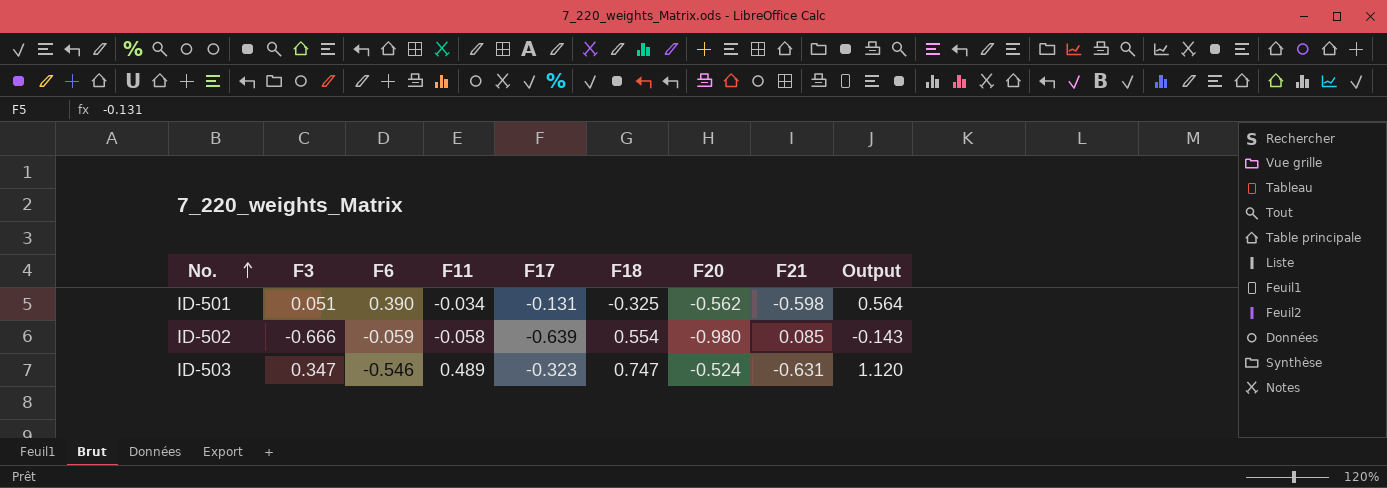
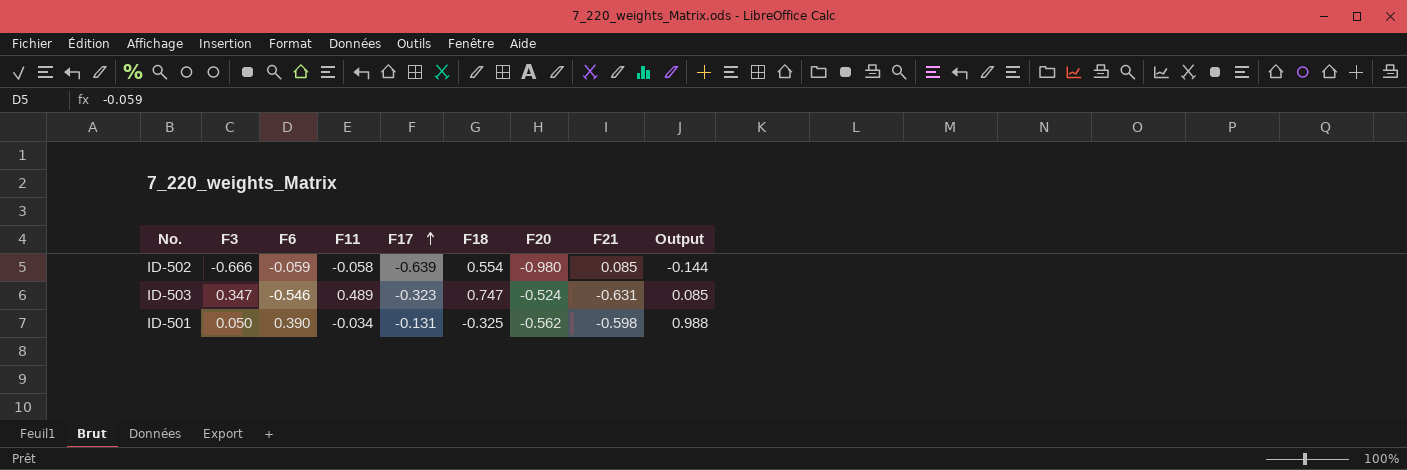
row order: No. ascending -> F17 ascending
column Output | formula: [F11] - [F21] -> [F6] - [F21]
ID-501 | F3: 0.051 -> 0.050

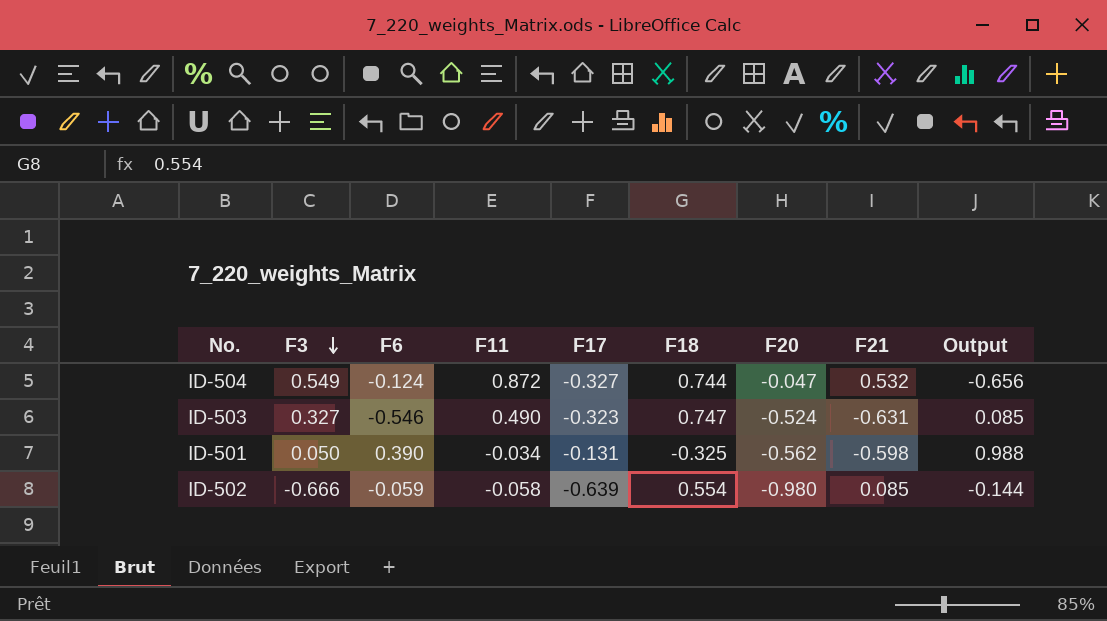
row order: F17 ascending -> F3 descending
row ID-504: none -> 0.549 | -0.124 | 0.872 | -0.327 | 0.744 | -0.047 | 0.532 | -0.656
ID-503 | F3: 0.347 -> 0.327
ID-503 | F11: 0.489 -> 0.490

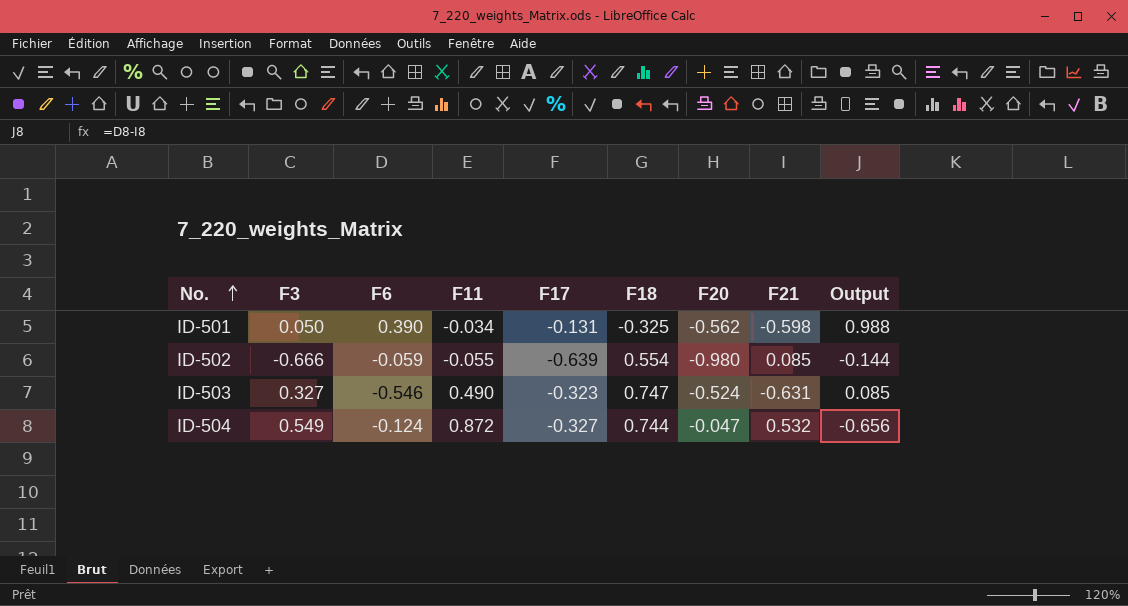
row order: F3 descending -> No. ascending
ID-502 | F11: -0.058 -> -0.055

